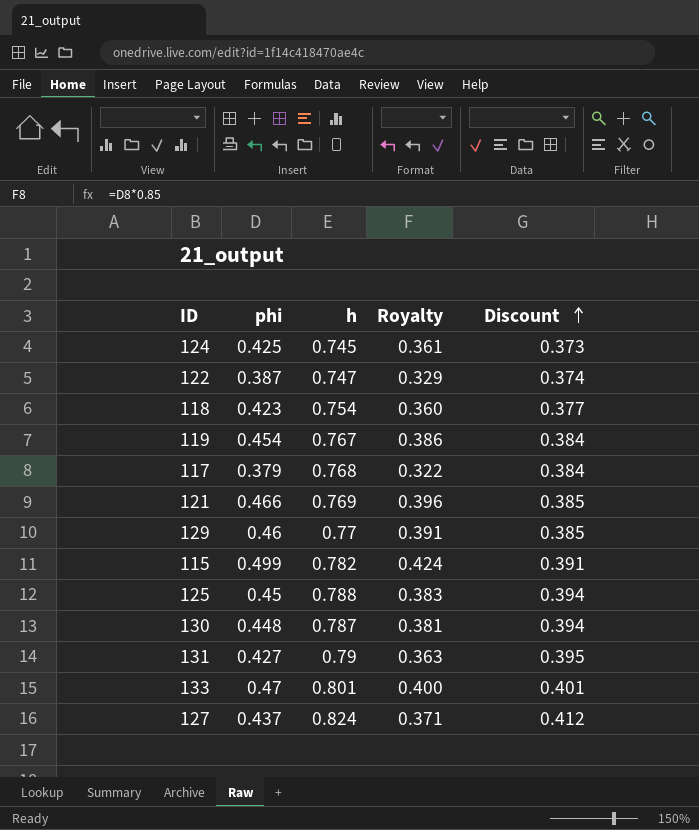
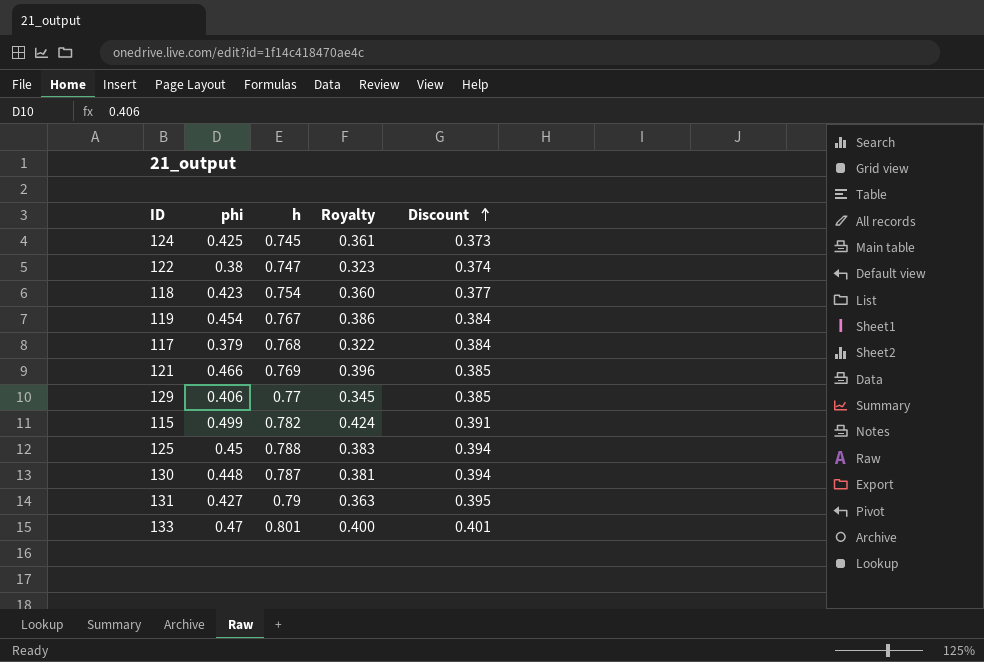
row 127: 0.437 | 0.824 | 0.371 | 0.412 -> none
122 | phi: 0.387 -> 0.38
122 | Royalty: 0.329 -> 0.323
129 | phi: 0.46 -> 0.406
129 | Royalty: 0.391 -> 0.345

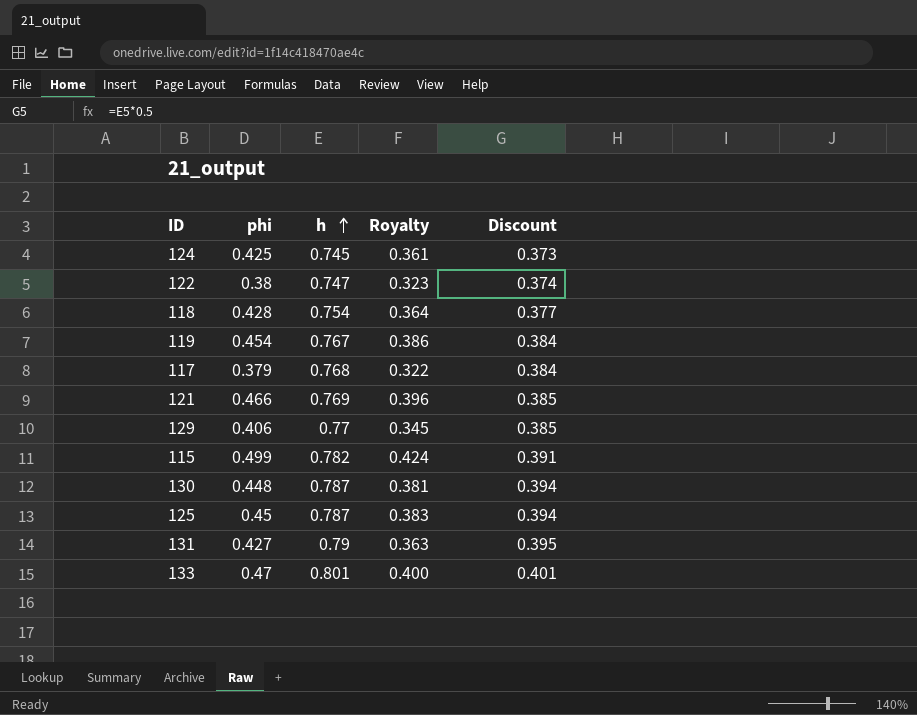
row order: Discount ascending -> h ascending
118 | phi: 0.423 -> 0.428
118 | Royalty: 0.360 -> 0.364
125 | h: 0.788 -> 0.787

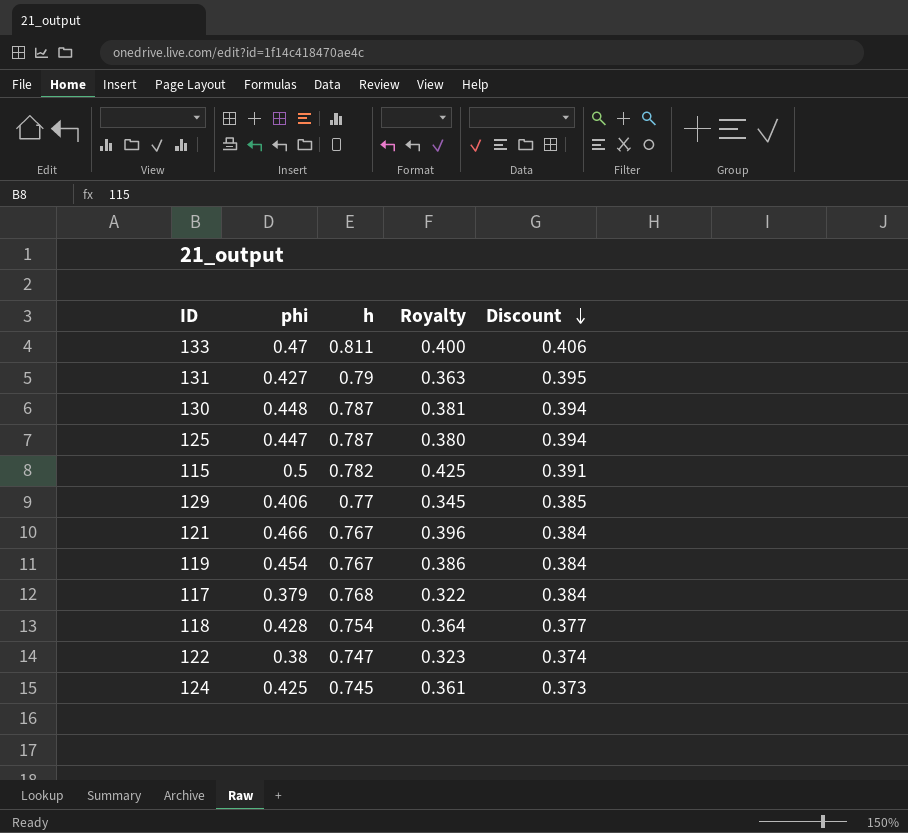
row order: h ascending -> Discount descending
133 | h: 0.801 -> 0.811
133 | Discount: 0.401 -> 0.406
125 | phi: 0.45 -> 0.447
125 | Royalty: 0.383 -> 0.380
115 | phi: 0.499 -> 0.5
115 | Royalty: 0.424 -> 0.425
121 | h: 0.769 -> 0.767
121 | Discount: 0.385 -> 0.384

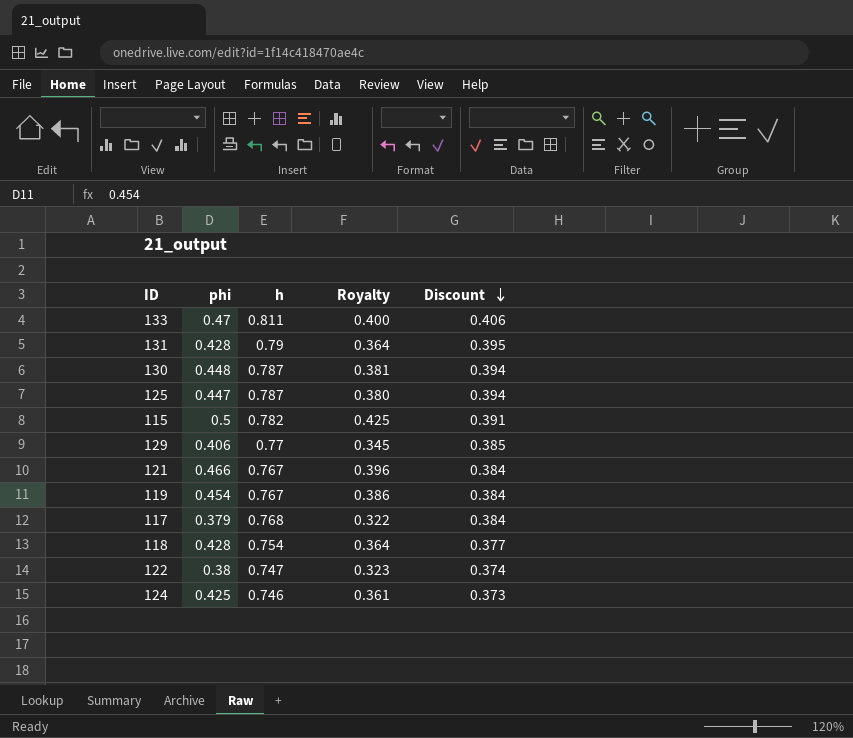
131 | phi: 0.427 -> 0.428
131 | Royalty: 0.363 -> 0.364
124 | h: 0.745 -> 0.746

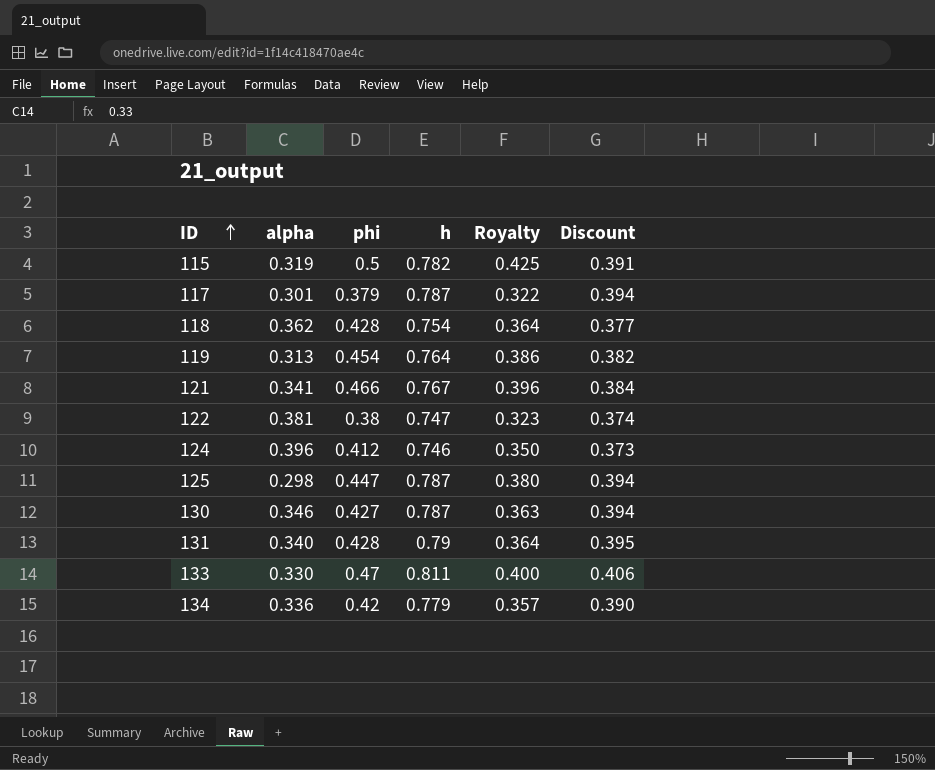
row order: Discount descending -> ID ascending
column alpha | position: none -> 2
row 129: 0.406 | 0.77 | 0.345 | 0.385 -> none
117 | h: 0.768 -> 0.787
117 | Discount: 0.384 -> 0.394
119 | h: 0.767 -> 0.764
119 | Discount: 0.384 -> 0.382
124 | phi: 0.425 -> 0.412
124 | Royalty: 0.361 -> 0.350
130 | phi: 0.448 -> 0.427
130 | Royalty: 0.381 -> 0.363
row 134: none -> 0.336 | 0.42 | 0.779 | 0.357 | 0.390

